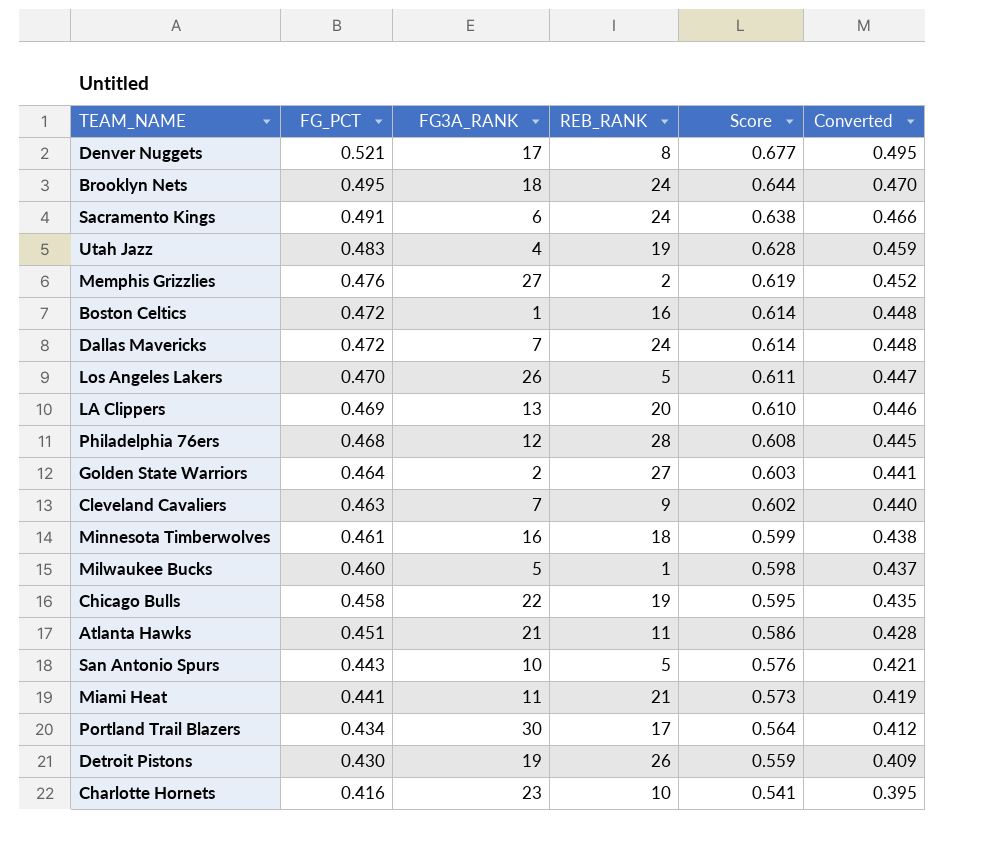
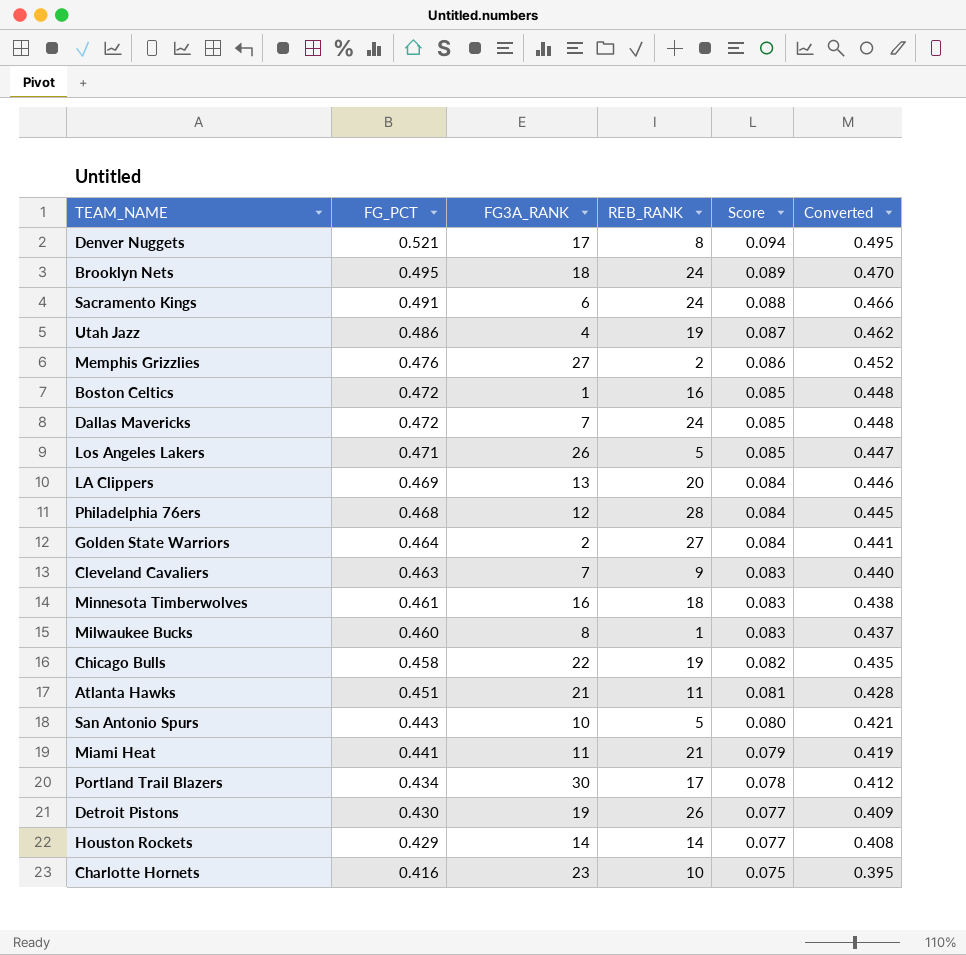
column Score | formula: [FG_PCT] * 1.3 -> [FG_PCT] * 0.18
Utah Jazz | FG_PCT: 0.483 -> 0.486
Utah Jazz | Converted: 0.459 -> 0.462
Los Angeles Lakers | FG_PCT: 0.470 -> 0.471
Milwaukee Bucks | FG3A_RANK: 5 -> 8
row Houston Rockets: none -> 0.429 | 14 | 14 | 0.077 | 0.408

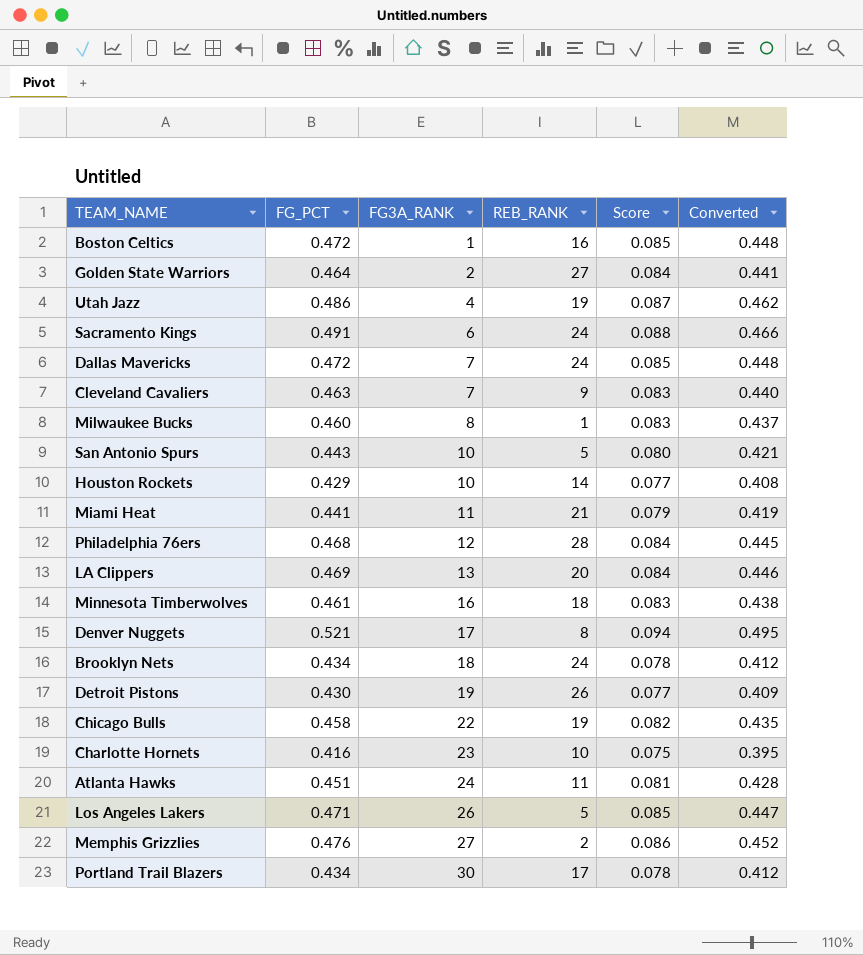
row order: FG_PCT descending -> FG3A_RANK ascending
Houston Rockets | FG3A_RANK: 14 -> 10
Brooklyn Nets | FG_PCT: 0.495 -> 0.434
Brooklyn Nets | Score: 0.089 -> 0.078
Brooklyn Nets | Converted: 0.470 -> 0.412
Atlanta Hawks | FG3A_RANK: 21 -> 24

